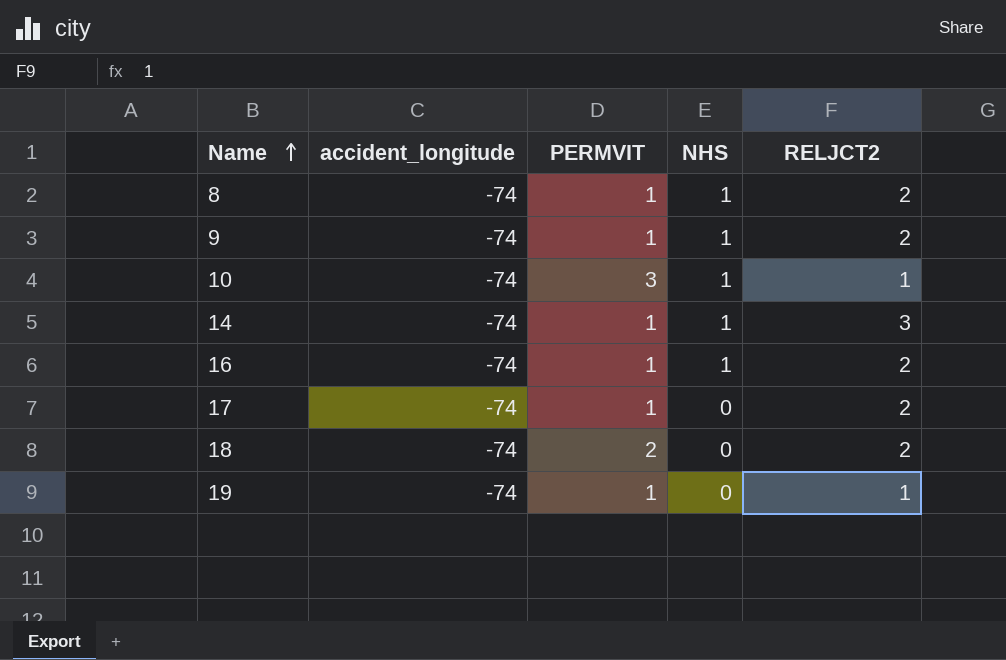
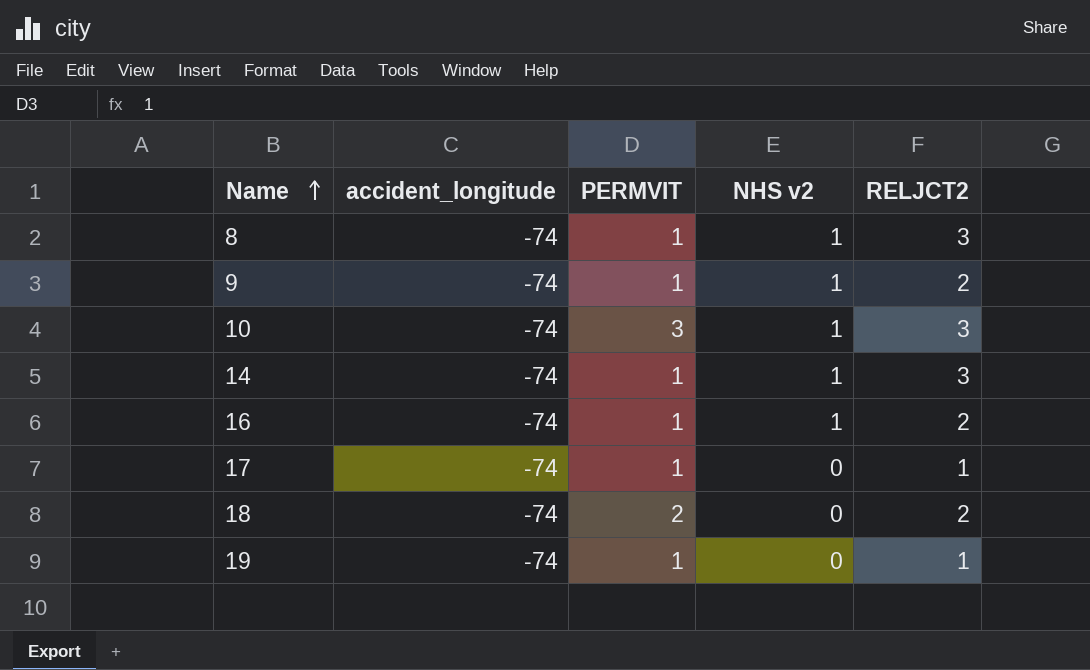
column name: NHS -> NHS v2
8 | RELJCT2: 2 -> 3
10 | RELJCT2: 1 -> 3
17 | RELJCT2: 2 -> 1

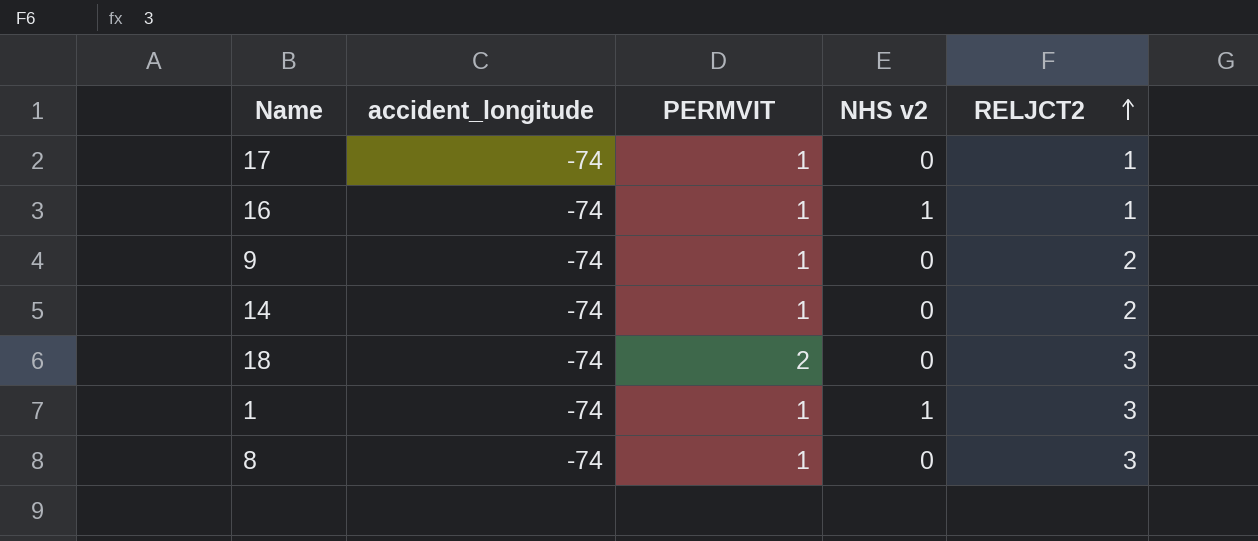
row order: Name ascending -> RELJCT2 ascending
row 10: -74 | 3 | 1 | 3 -> none
row 19: -74 | 1 | 0 | 1 -> none
16 | RELJCT2: 2 -> 1
9 | NHS v2: 1 -> 0
14 | NHS v2: 1 -> 0
14 | RELJCT2: 3 -> 2
18 | RELJCT2: 2 -> 3
row 1: none -> -74 | 1 | 1 | 3
8 | NHS v2: 1 -> 0

